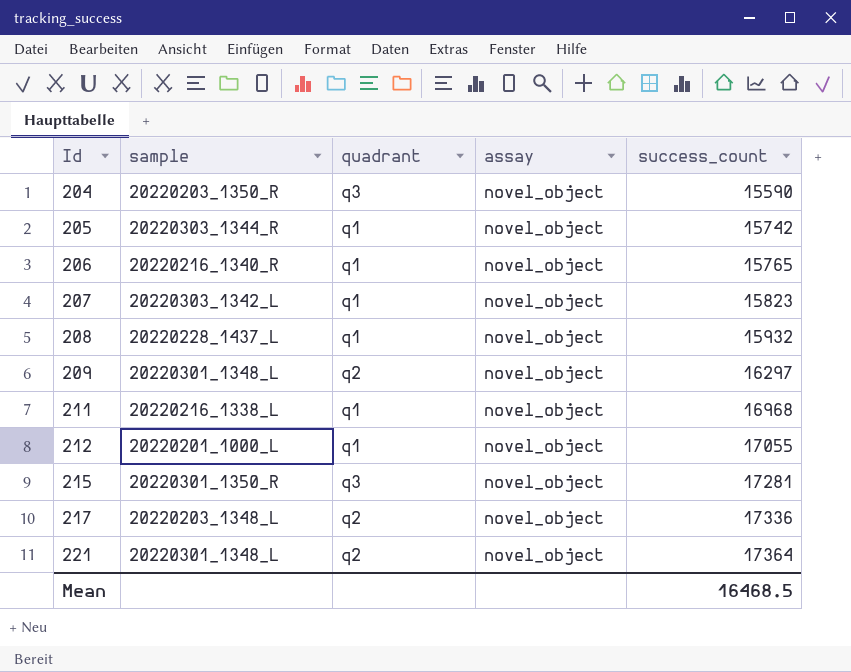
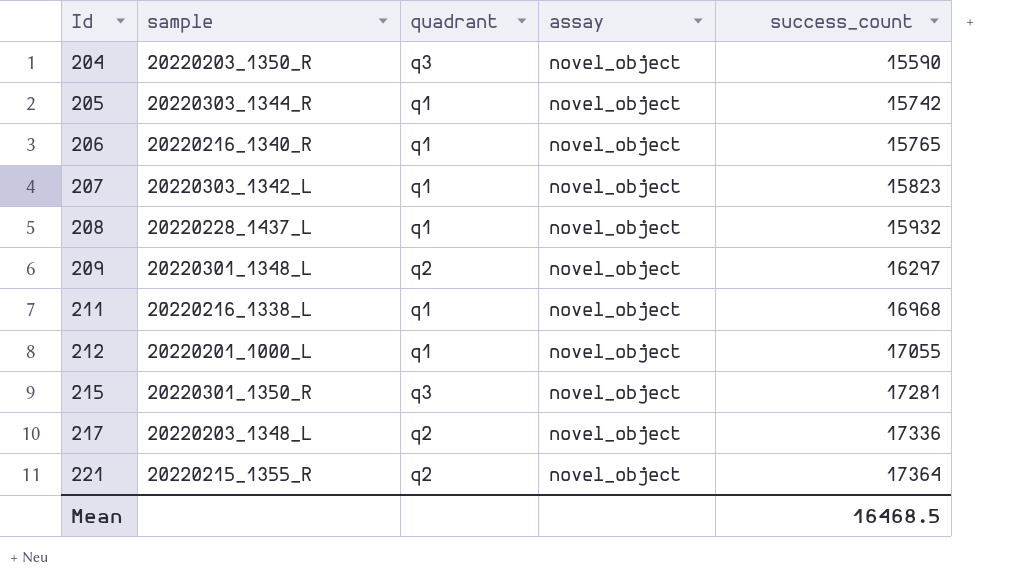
221 | sample: 20220301_1348_L -> 20220215_1355_R

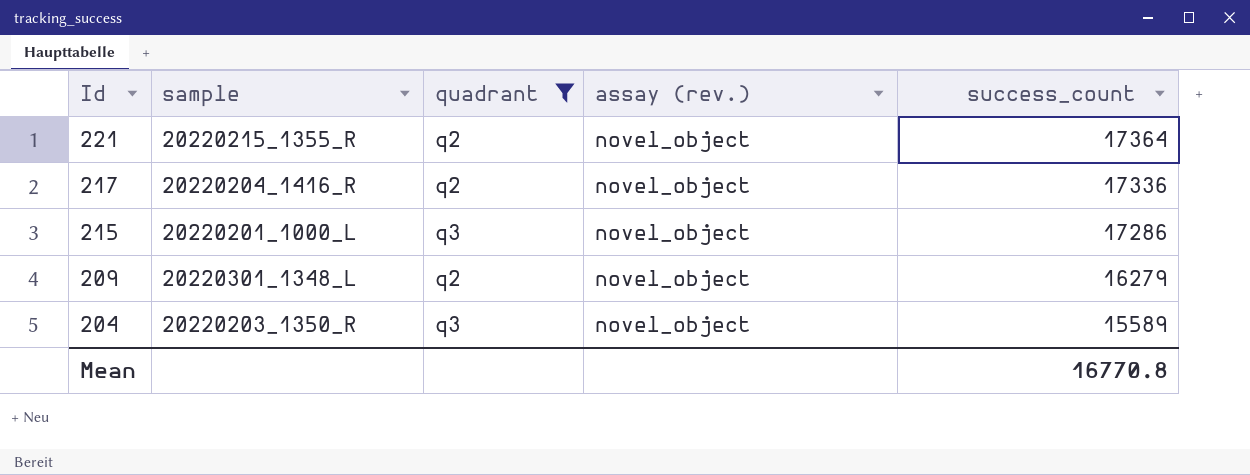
filter: none -> quadrant != q1
row order: Id ascending -> Id descending
column name: assay -> assay (rev.)
217 | sample: 20220203_1348_L -> 20220204_1416_R
215 | sample: 20220301_1350_R -> 20220201_1000_L
215 | success_count: 17281 -> 17286
209 | success_count: 16297 -> 16279
204 | success_count: 15590 -> 15589
Mean | success_count: 16468.5 -> 16770.8

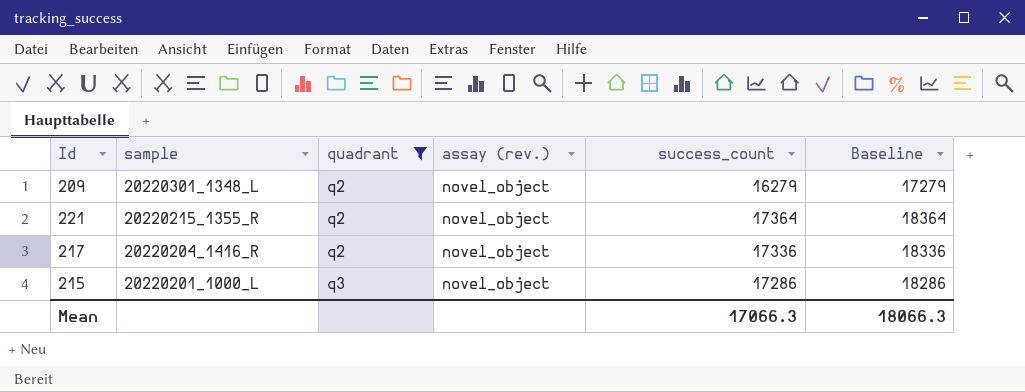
row order: Id descending -> sample descending
column Baseline | formula: none -> [success_count] + 1000
row 204: 20220203_1350_R | q3 | novel_object | 15589 -> none
Mean | success_count: 16770.8 -> 17066.3

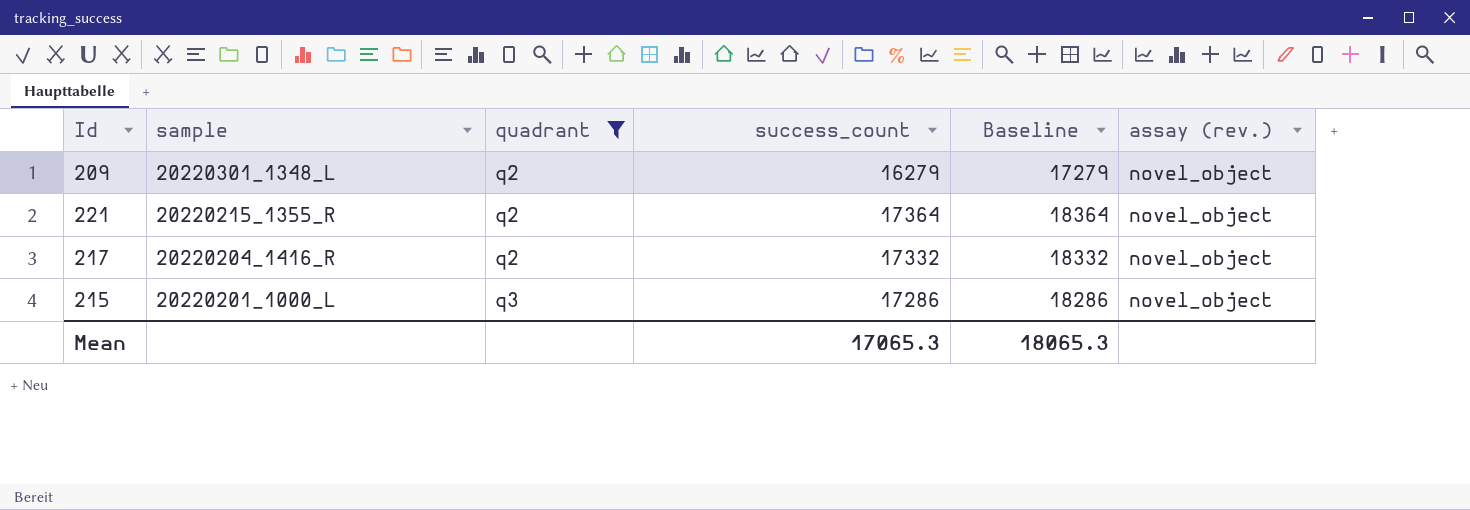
column assay (rev.) | position: 4 -> 6
217 | success_count: 17336 -> 17332
217 | Baseline: 18336 -> 18332
Mean | success_count: 17066.3 -> 17065.3
Mean | Baseline: 18066.3 -> 18065.3

